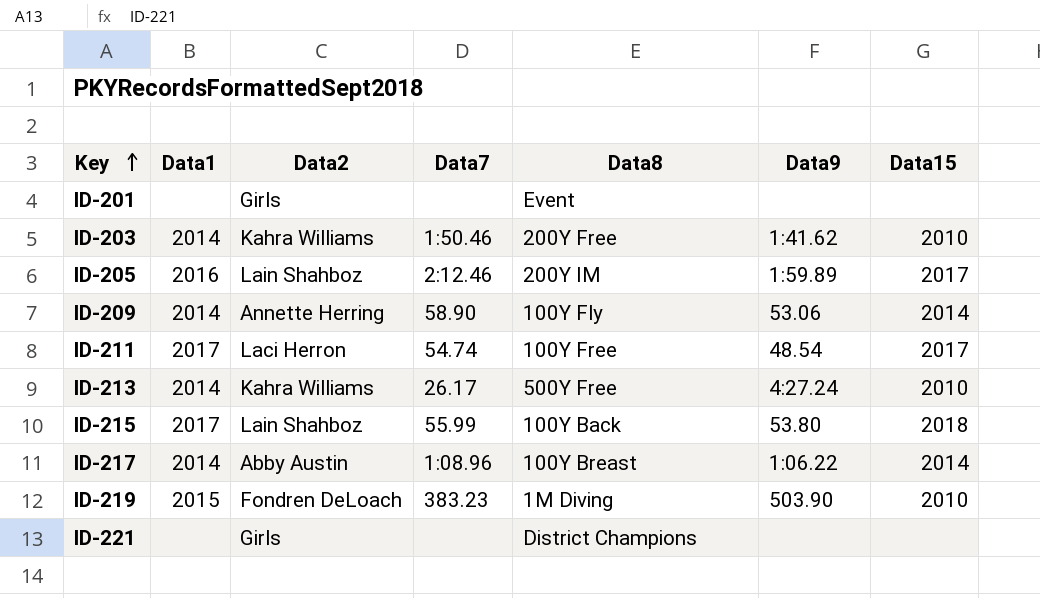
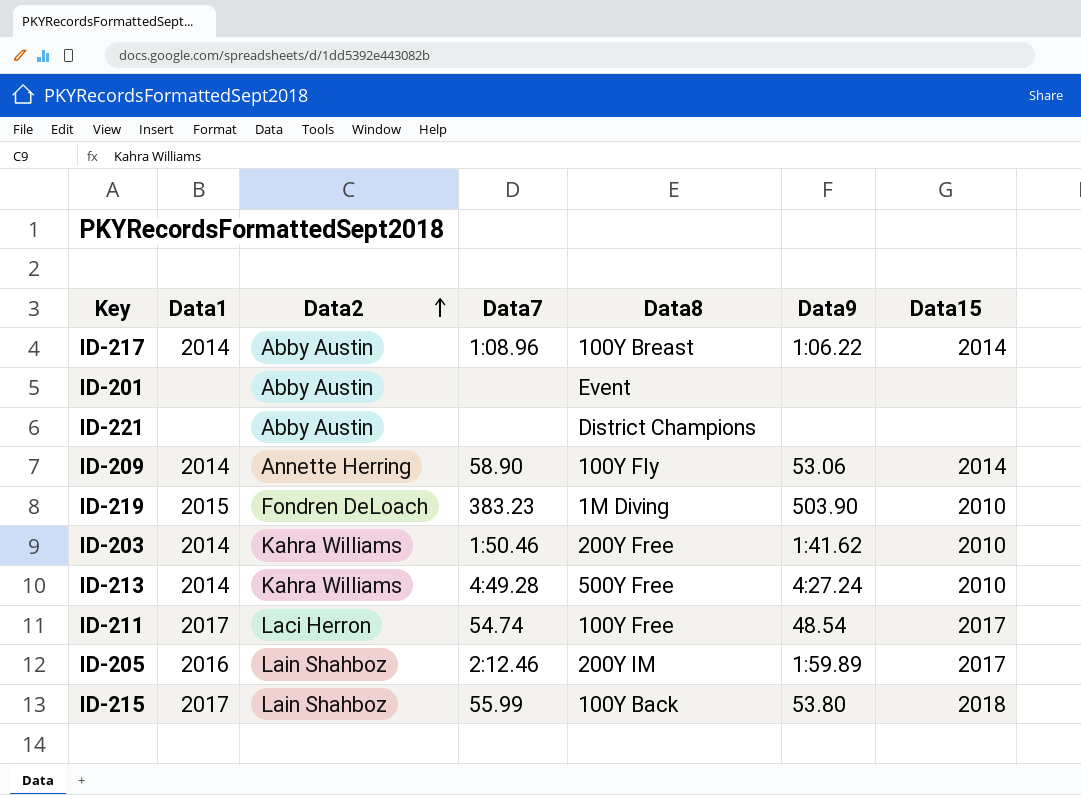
row order: Key ascending -> Data2 ascending
ID-201 | Data2: Girls -> Abby Austin
ID-221 | Data2: Girls -> Abby Austin
ID-213 | Data7: 26.17 -> 4:49.28

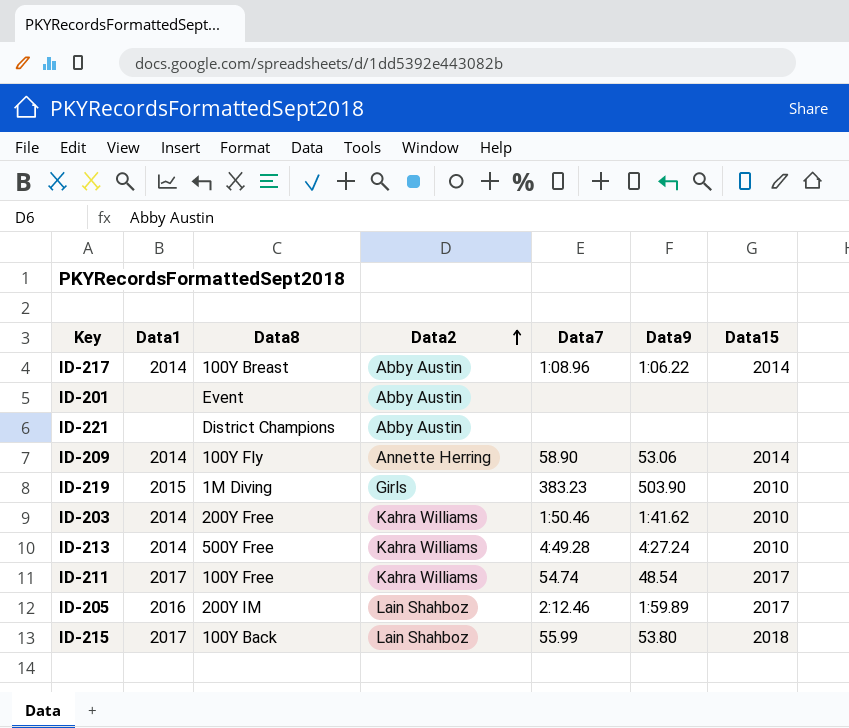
column Data8 | position: 5 -> 3
ID-219 | Data2: Fondren DeLoach -> Girls
ID-211 | Data2: Laci Herron -> Kahra Williams

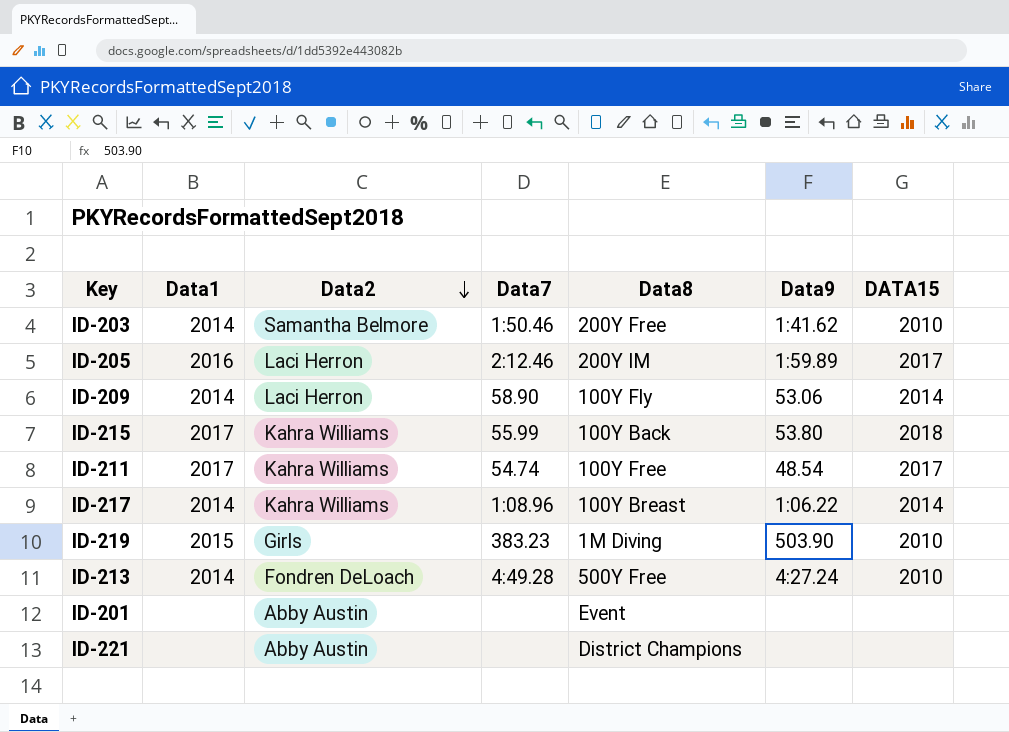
row order: Data2 ascending -> Data2 descending
column Data8 | position: 3 -> 5
column name: Data15 -> DATA15
ID-203 | Data2: Kahra Williams -> Samantha Belmore
ID-205 | Data2: Lain Shahboz -> Laci Herron
ID-209 | Data2: Annette Herring -> Laci Herron
ID-215 | Data2: Lain Shahboz -> Kahra Williams
ID-217 | Data2: Abby Austin -> Kahra Williams
ID-213 | Data2: Kahra Williams -> Fondren DeLoach

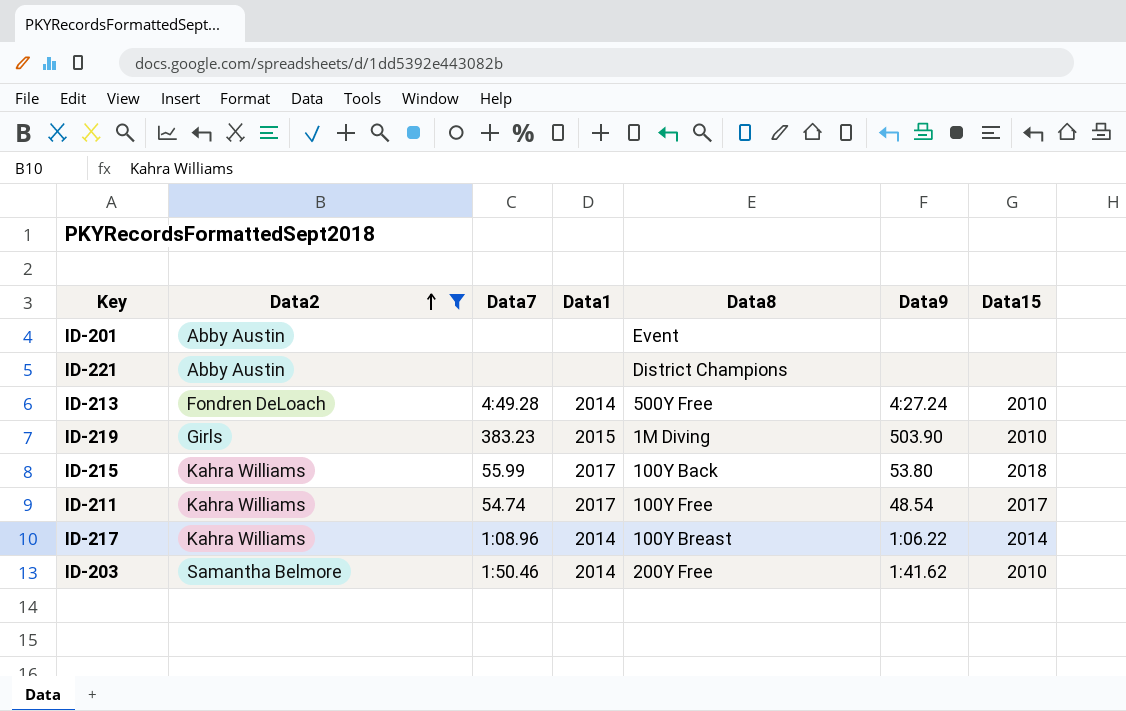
filter: none -> Data2 != Laci Herron
row order: Data2 descending -> Data2 ascending
column Data1 | position: 2 -> 4
column name: DATA15 -> Data15

